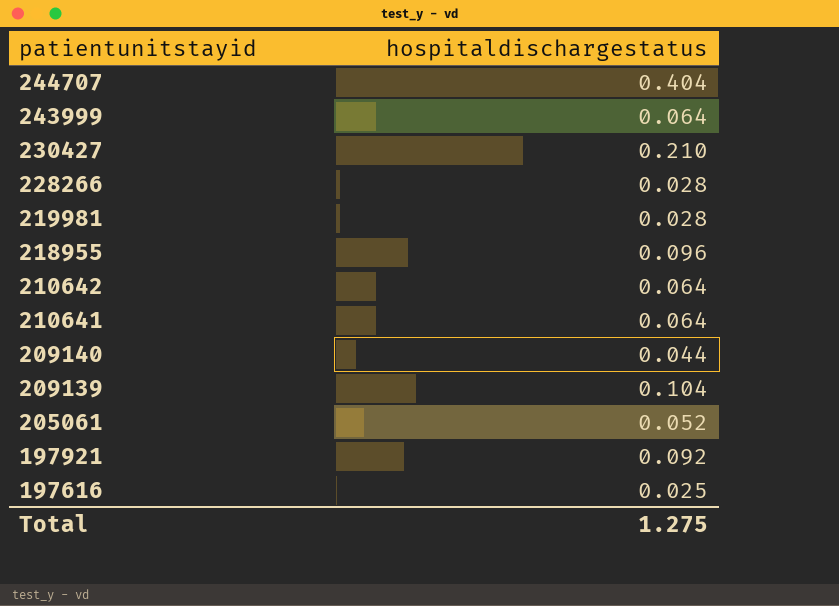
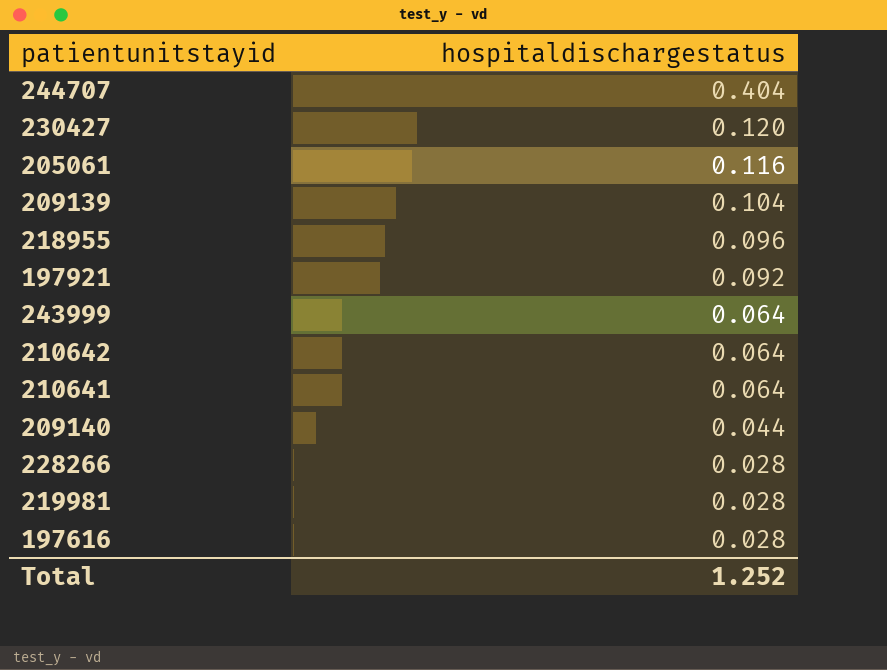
row order: patientunitstayid descending -> hospitaldischargestatus descending
230427 | hospitaldischargestatus: 0.210 -> 0.120
205061 | hospitaldischargestatus: 0.052 -> 0.116
197616 | hospitaldischargestatus: 0.025 -> 0.028
Total | hospitaldischargestatus: 1.275 -> 1.252

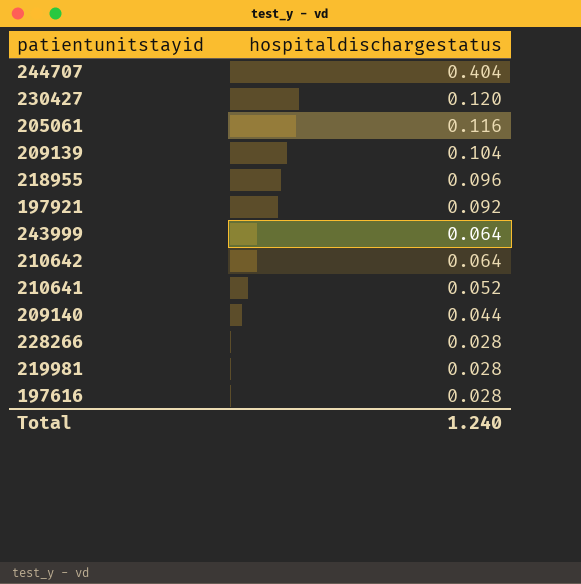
210641 | hospitaldischargestatus: 0.064 -> 0.052
Total | hospitaldischargestatus: 1.252 -> 1.240

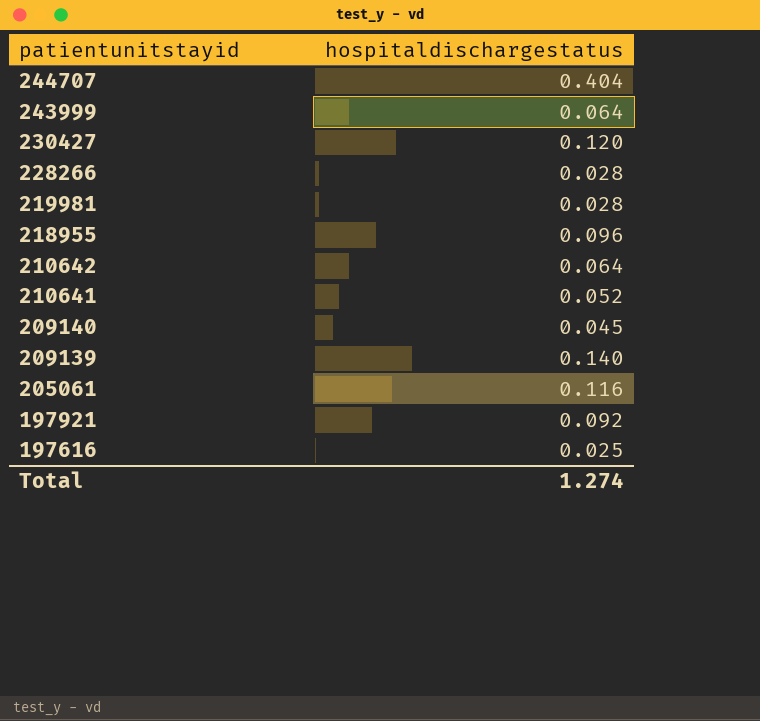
row order: hospitaldischargestatus descending -> patientunitstayid descending
209140 | hospitaldischargestatus: 0.044 -> 0.045
209139 | hospitaldischargestatus: 0.104 -> 0.140
197616 | hospitaldischargestatus: 0.028 -> 0.025
Total | hospitaldischargestatus: 1.240 -> 1.274

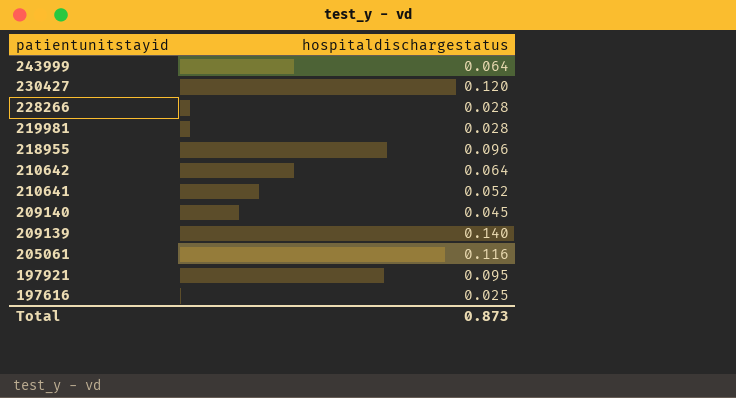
row 244707: 0.404 -> none
197921 | hospitaldischargestatus: 0.092 -> 0.095
Total | hospitaldischargestatus: 1.274 -> 0.873

